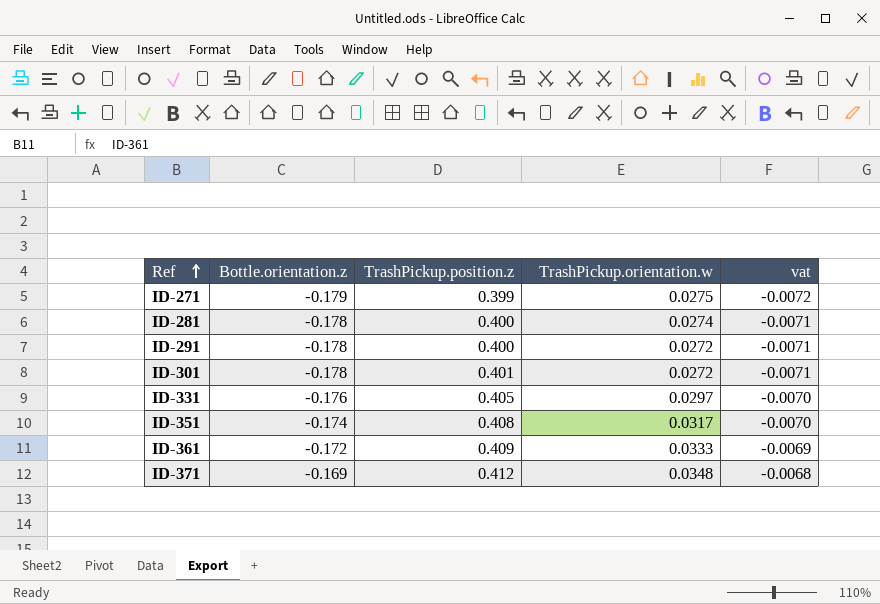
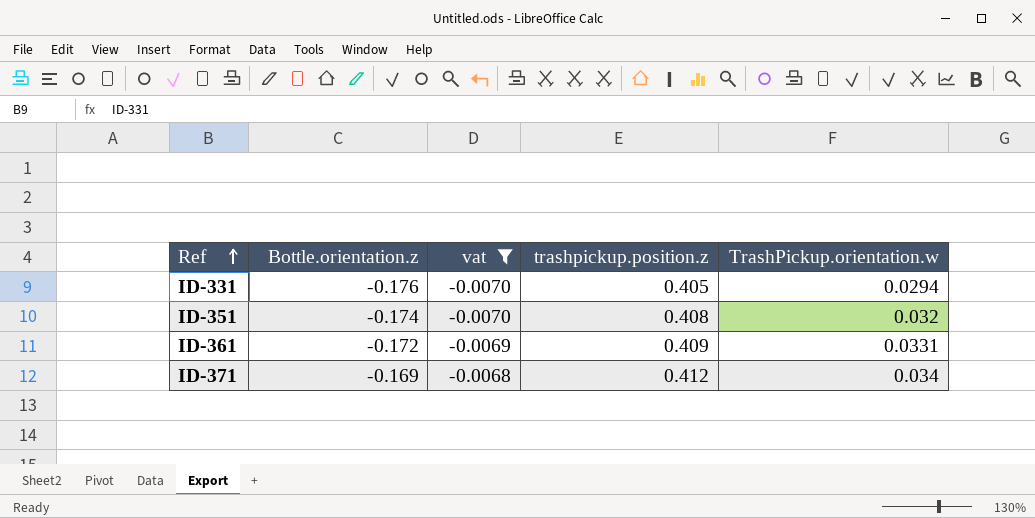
filter: none -> vat >= -0.0070
column vat | position: 5 -> 3
column name: TrashPickup.position.z -> trashpickup.position.z
ID-331 | TrashPickup.orientation.w: 0.0297 -> 0.0294
ID-351 | TrashPickup.orientation.w: 0.0317 -> 0.032
ID-361 | TrashPickup.orientation.w: 0.0333 -> 0.0331
ID-371 | TrashPickup.orientation.w: 0.0348 -> 0.034

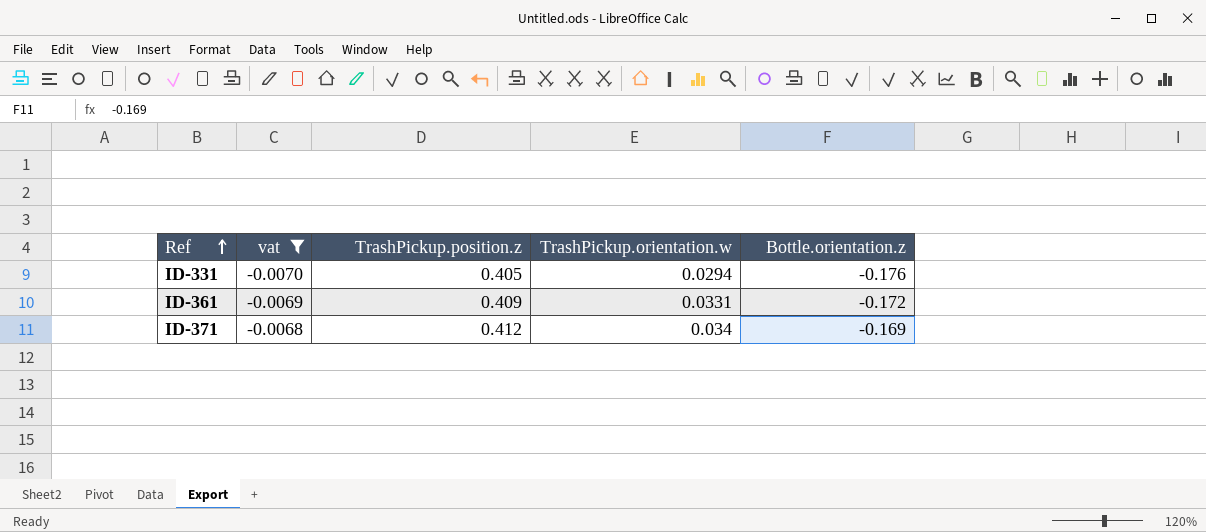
column name: trashpickup.position.z -> TrashPickup.position.z
column Bottle.orientation.z | position: 2 -> 5
row ID-351: -0.174 | -0.0070 | 0.408 | 0.032 -> none

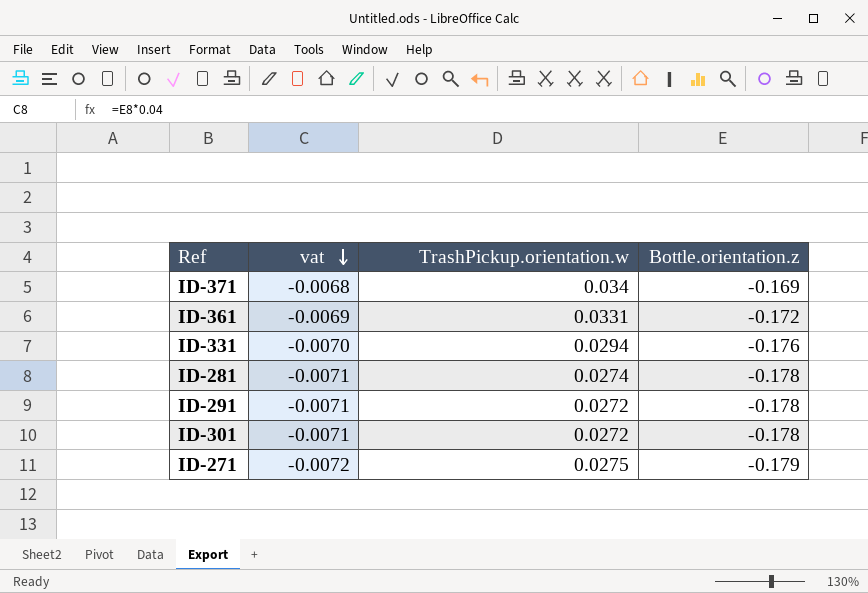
filter: vat >= -0.0070 -> none
row order: Ref ascending -> vat descending
column TrashPickup.position.z | position: 3 -> none

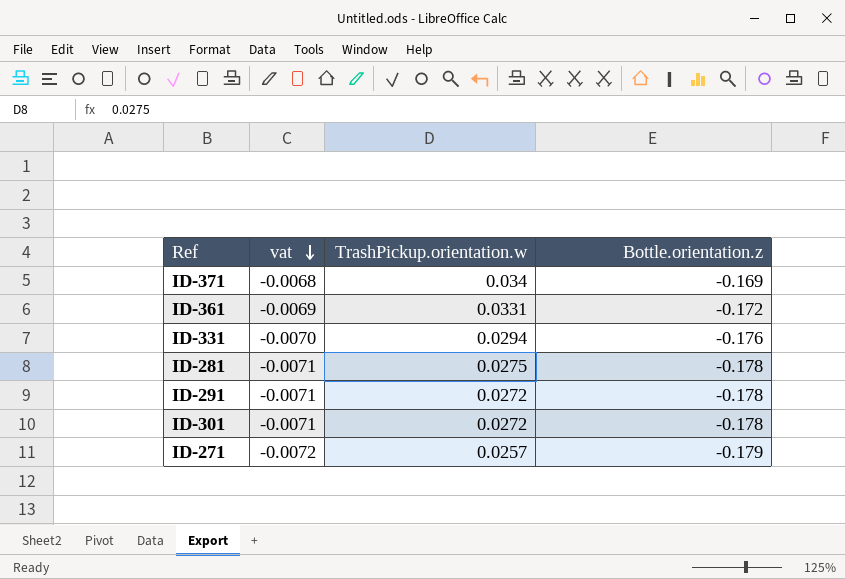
ID-281 | TrashPickup.orientation.w: 0.0274 -> 0.0275
ID-271 | TrashPickup.orientation.w: 0.0275 -> 0.0257

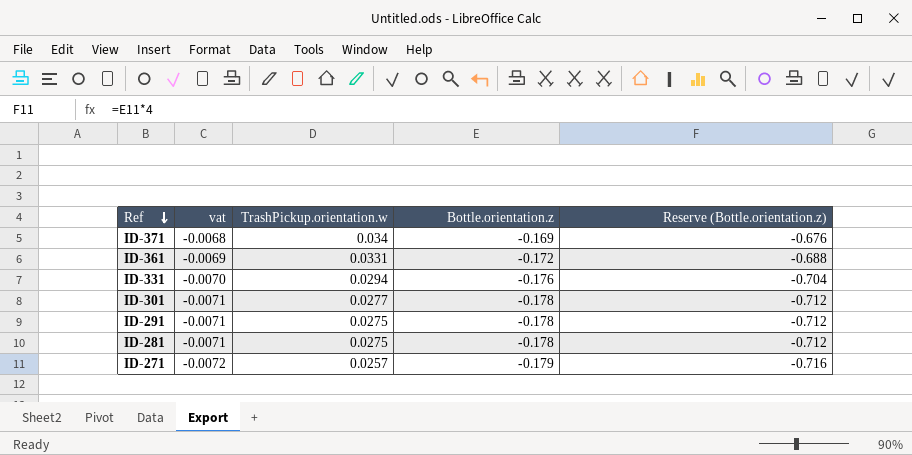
row order: vat descending -> Ref descending
column Reserve (Bottle.orientation.z) | formula: none -> [Bottle.orientation.z] * 4
ID-301 | TrashPickup.orientation.w: 0.0272 -> 0.0277
ID-291 | TrashPickup.orientation.w: 0.0272 -> 0.0275

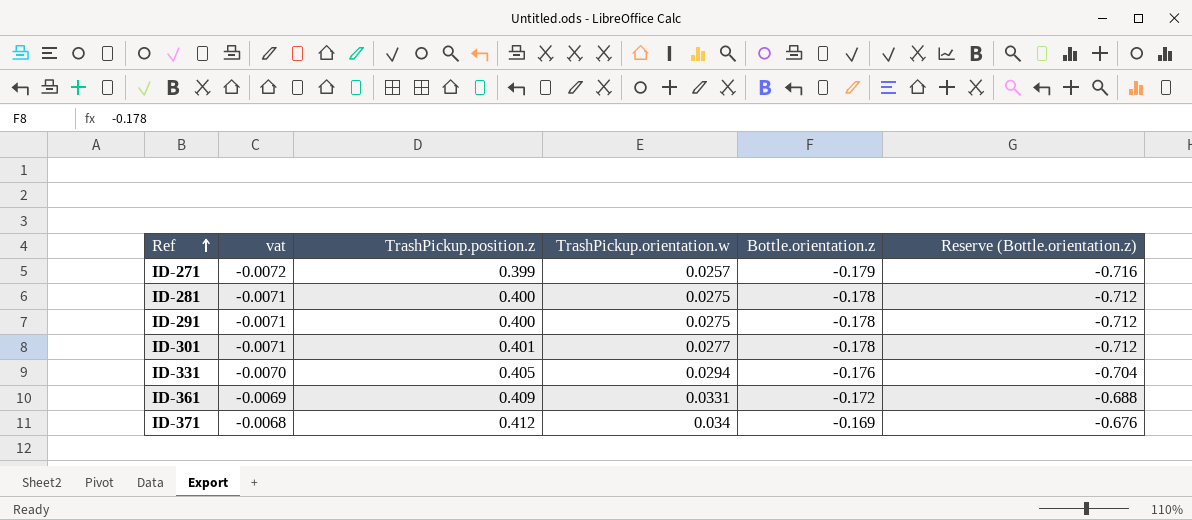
row order: Ref descending -> Ref ascending
column TrashPickup.position.z | position: none -> 3

